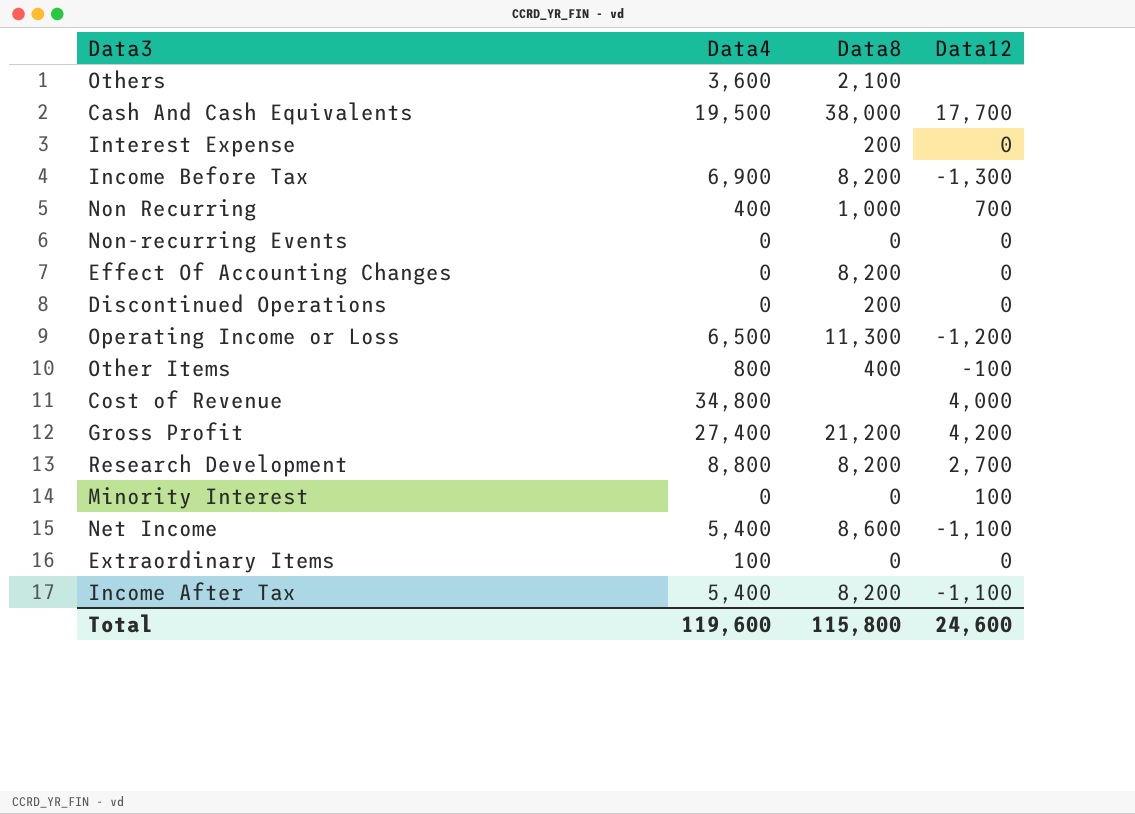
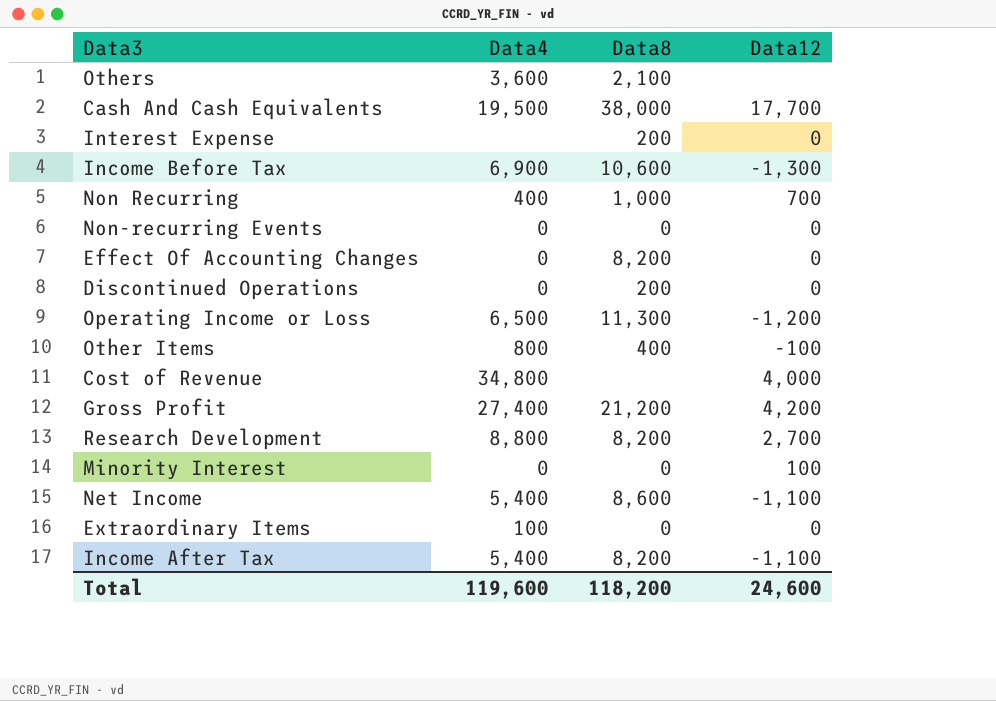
Income Before Tax | Data8: 8,200 -> 10,600
Total | Data8: 115,800 -> 118,200

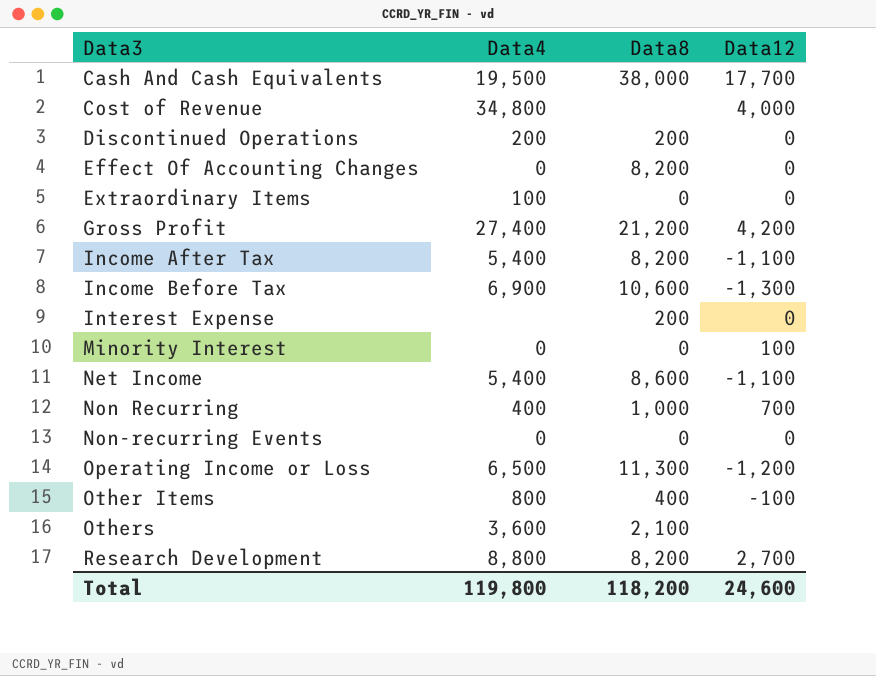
row order: none -> Data3 ascending
Discontinued Operations | Data4: 0 -> 200
Total | Data4: 119,600 -> 119,800

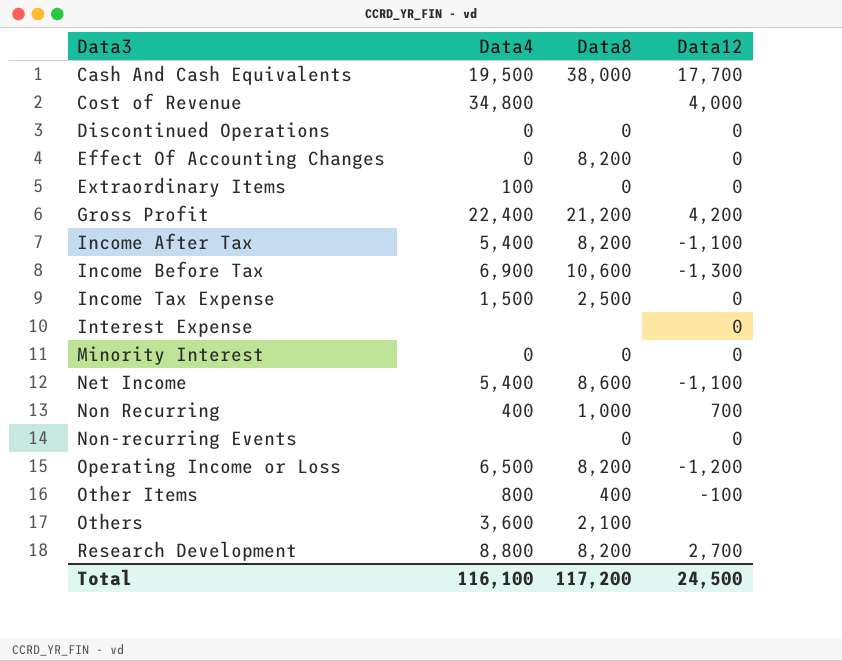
Discontinued Operations | Data4: 200 -> 0
Discontinued Operations | Data8: 200 -> 0
Gross Profit | Data4: 27,400 -> 22,400
row Income Tax Expense: none -> 1,500 | 2,500 | 0
Interest Expense | Data8: 200 -> none
Minority Interest | Data12: 100 -> 0
Non-recurring Events | Data4: 0 -> none
Operating Income or Loss | Data8: 11,300 -> 8,200
Total | Data4: 119,800 -> 116,100
Total | Data8: 118,200 -> 117,200
Total | Data12: 24,600 -> 24,500

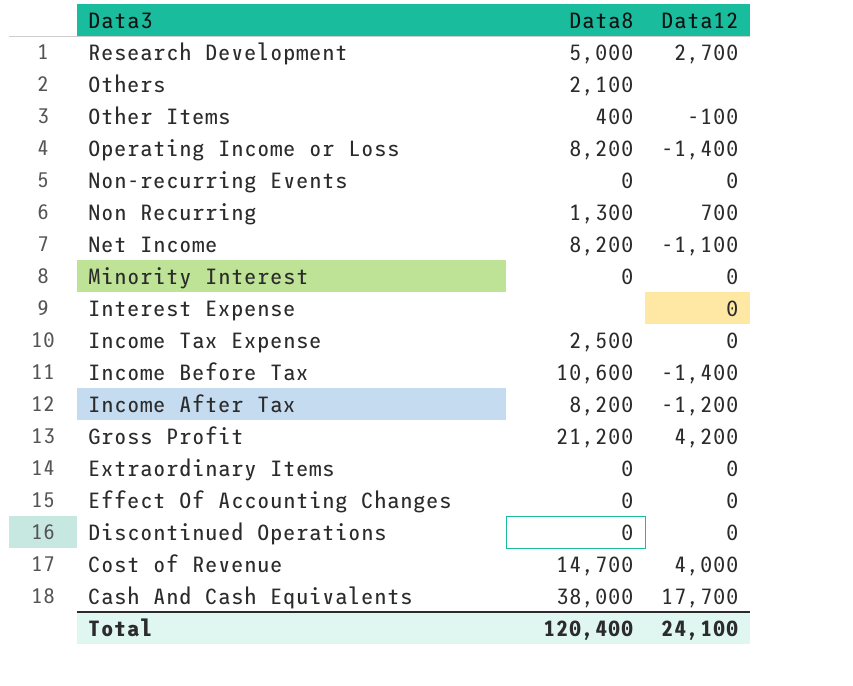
row order: Data3 ascending -> Data3 descending
column Data4 | position: 2 -> none
Research Development | Data8: 8,200 -> 5,000
Operating Income or Loss | Data12: -1,200 -> -1,400
Non Recurring | Data8: 1,000 -> 1,300
Net Income | Data8: 8,600 -> 8,200
Income Before Tax | Data12: -1,300 -> -1,400
Income After Tax | Data12: -1,100 -> -1,200
Effect Of Accounting Changes | Data8: 8,200 -> 0
Cost of Revenue | Data8: none -> 14,700
Total | Data8: 117,200 -> 120,400
Total | Data12: 24,500 -> 24,100

